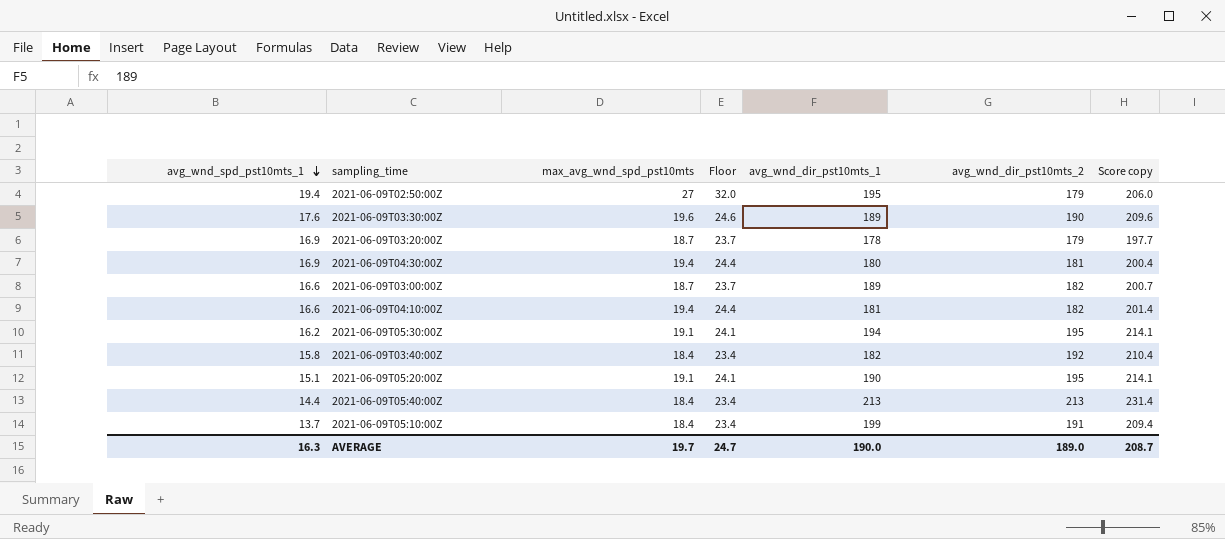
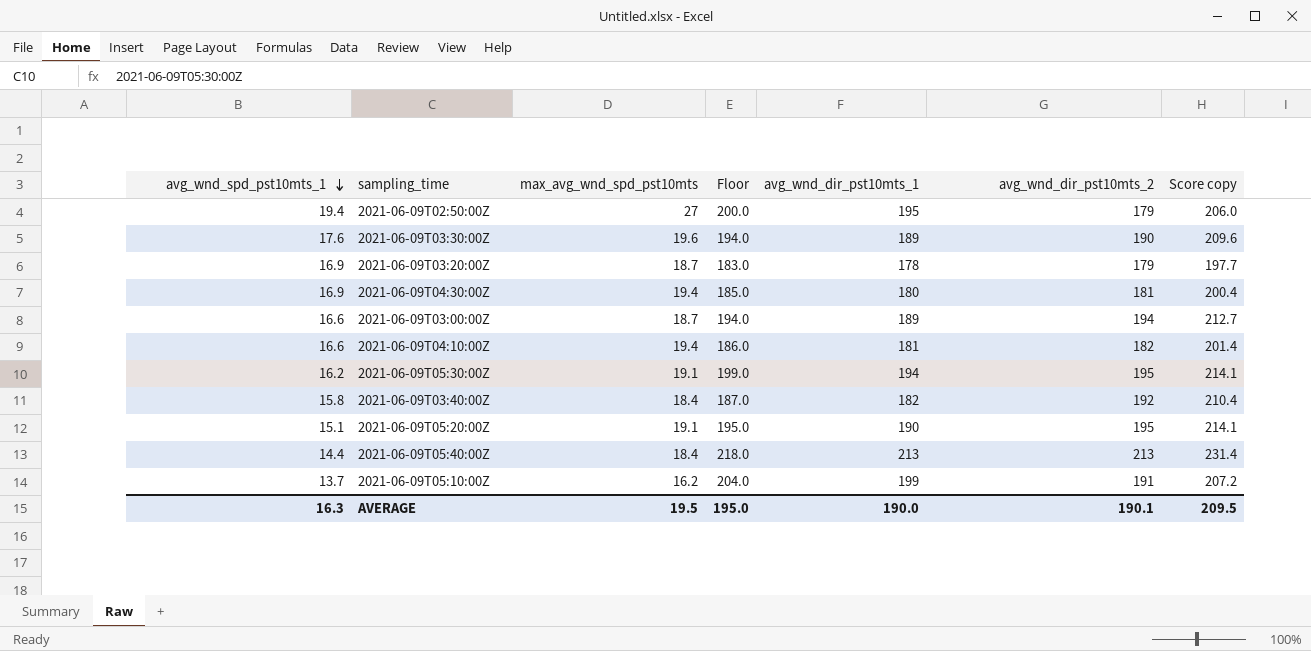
column Floor | formula: [max_avg_wnd_spd_pst10mts] + 5 -> [avg_wnd_dir_pst10mts_1] + 5
2021-06-09T03:00:00Z | avg_wnd_dir_pst10mts_2: 182 -> 194
2021-06-09T03:00:00Z | Score copy: 200.7 -> 212.7
2021-06-09T05:10:00Z | max_avg_wnd_spd_pst10mts: 18.4 -> 16.2
2021-06-09T05:10:00Z | Score copy: 209.4 -> 207.2
AVERAGE | max_avg_wnd_spd_pst10mts: 19.7 -> 19.5
AVERAGE | Floor: 24.7 -> 195.0
AVERAGE | avg_wnd_dir_pst10mts_2: 189.0 -> 190.1
AVERAGE | Score copy: 208.7 -> 209.5

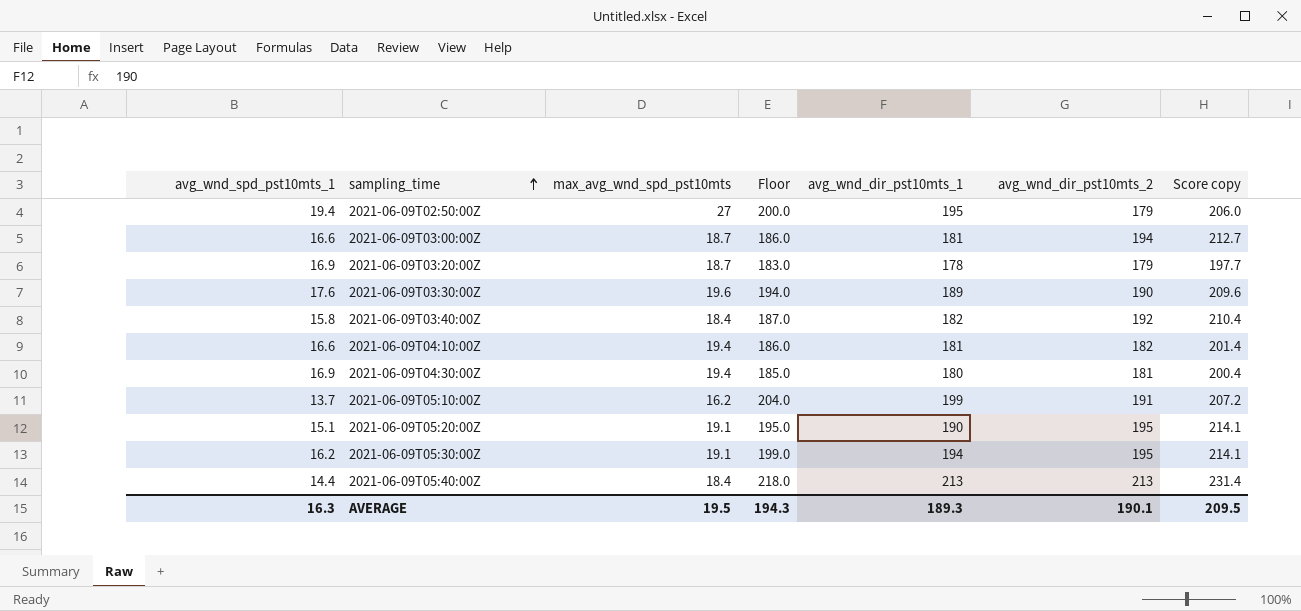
row order: avg_wnd_spd_pst10mts_1 descending -> sampling_time ascending
2021-06-09T03:00:00Z | Floor: 194.0 -> 186.0
2021-06-09T03:00:00Z | avg_wnd_dir_pst10mts_1: 189 -> 181
AVERAGE | Floor: 195.0 -> 194.3
AVERAGE | avg_wnd_dir_pst10mts_1: 190.0 -> 189.3

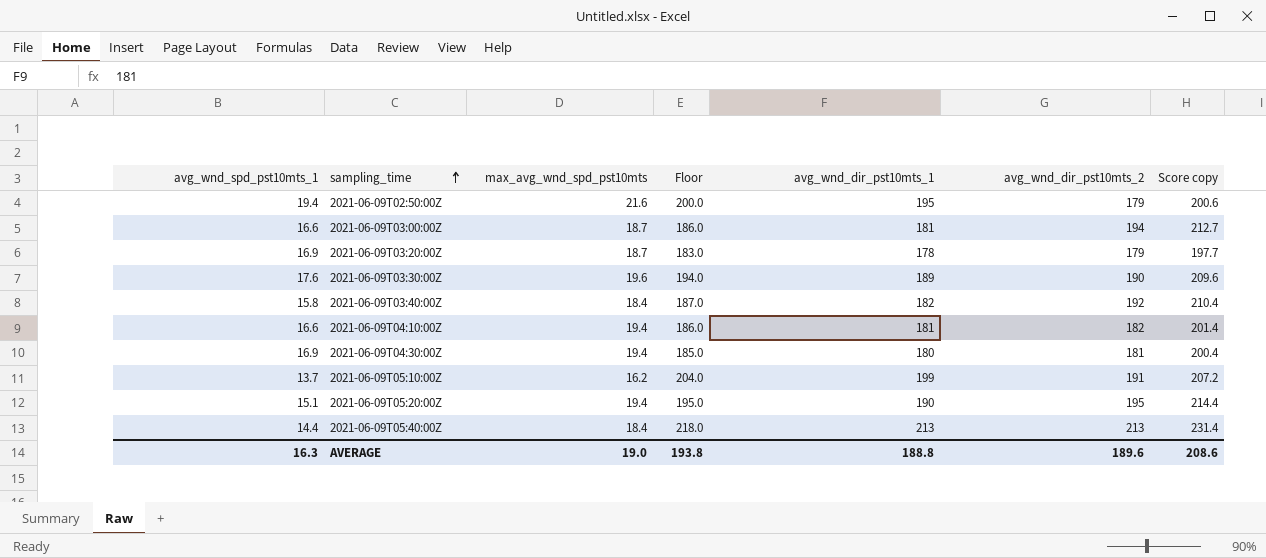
row 2021-06-09T05:30:00Z: 16.2 | 19.1 | 199.0 | 194 | 195 | 214.1 -> none
2021-06-09T02:50:00Z | max_avg_wnd_spd_pst10mts: 27 -> 21.6
2021-06-09T02:50:00Z | Score copy: 206.0 -> 200.6
2021-06-09T05:20:00Z | max_avg_wnd_spd_pst10mts: 19.1 -> 19.4
2021-06-09T05:20:00Z | Score copy: 214.1 -> 214.4
AVERAGE | max_avg_wnd_spd_pst10mts: 19.5 -> 19.0
AVERAGE | Floor: 194.3 -> 193.8
AVERAGE | avg_wnd_dir_pst10mts_1: 189.3 -> 188.8
AVERAGE | avg_wnd_dir_pst10mts_2: 190.1 -> 189.6
AVERAGE | Score copy: 209.5 -> 208.6

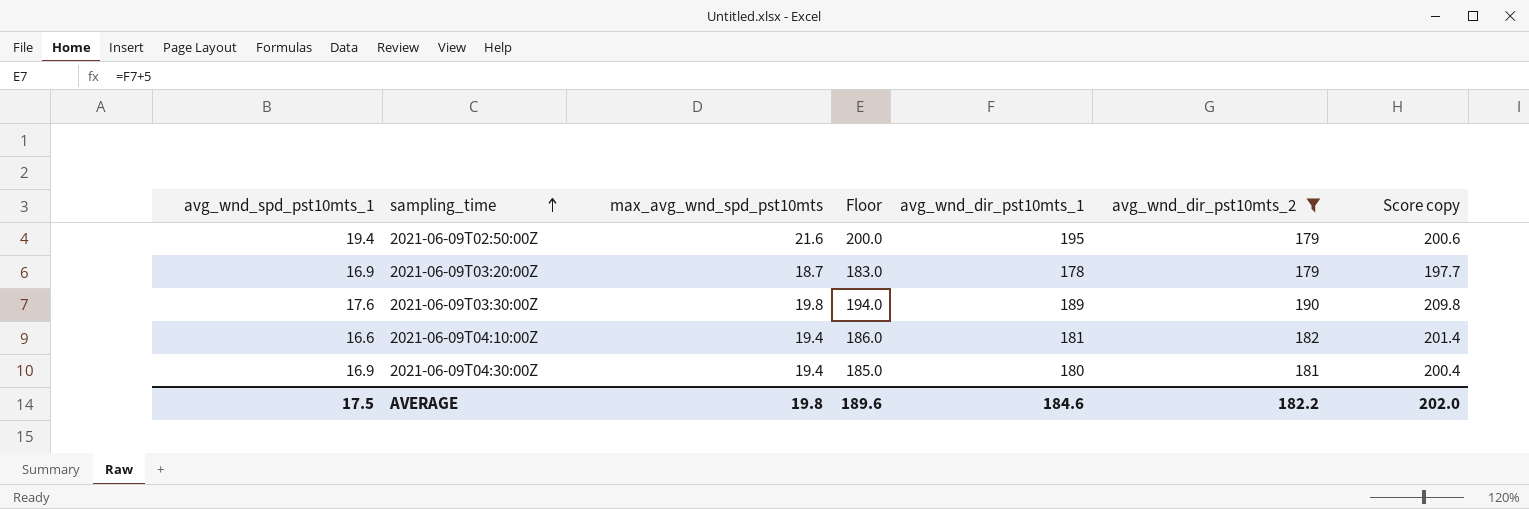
filter: none -> avg_wnd_dir_pst10mts_2 <= 190
2021-06-09T03:30:00Z | max_avg_wnd_spd_pst10mts: 19.6 -> 19.8
2021-06-09T03:30:00Z | Score copy: 209.6 -> 209.8
AVERAGE | avg_wnd_spd_pst10mts_1: 16.3 -> 17.5
AVERAGE | max_avg_wnd_spd_pst10mts: 19.0 -> 19.8
AVERAGE | Floor: 193.8 -> 189.6
AVERAGE | avg_wnd_dir_pst10mts_1: 188.8 -> 184.6
AVERAGE | avg_wnd_dir_pst10mts_2: 189.6 -> 182.2
AVERAGE | Score copy: 208.6 -> 202.0

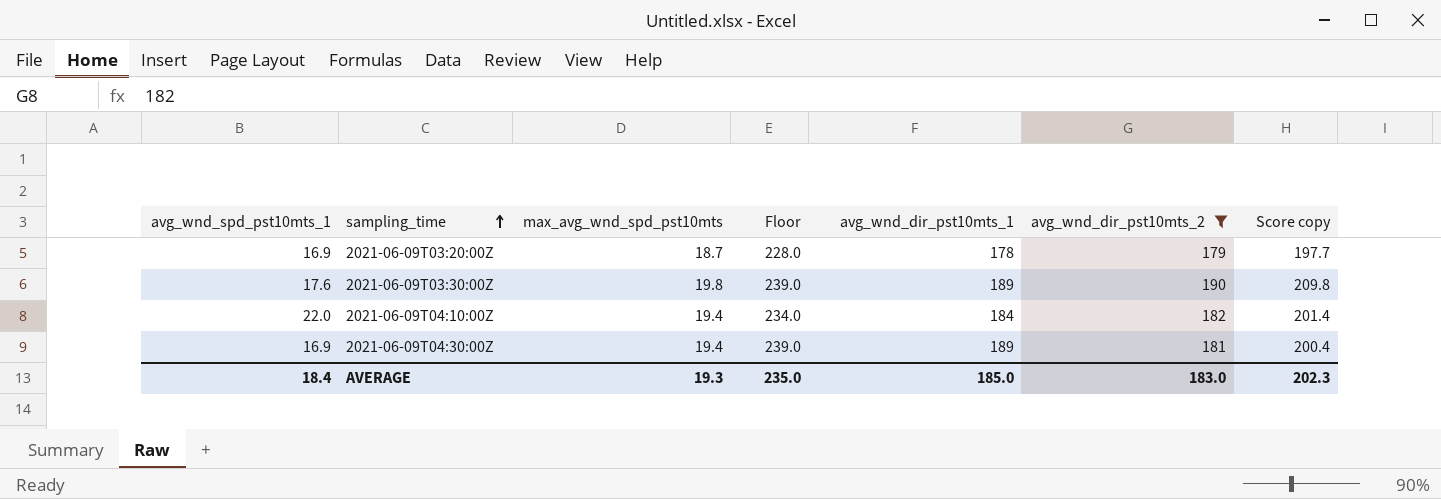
column Floor | formula: [avg_wnd_dir_pst10mts_1] + 5 -> [avg_wnd_dir_pst10mts_1] + 50
row 2021-06-09T02:50:00Z: 19.4 | 21.6 | 200.0 | 195 | 179 | 200.6 -> none
2021-06-09T04:10:00Z | avg_wnd_spd_pst10mts_1: 16.6 -> 22.0
2021-06-09T04:10:00Z | avg_wnd_dir_pst10mts_1: 181 -> 184
2021-06-09T04:30:00Z | avg_wnd_dir_pst10mts_1: 180 -> 189
AVERAGE | avg_wnd_spd_pst10mts_1: 17.5 -> 18.4
AVERAGE | max_avg_wnd_spd_pst10mts: 19.8 -> 19.3
AVERAGE | Floor: 189.6 -> 235.0
AVERAGE | avg_wnd_dir_pst10mts_1: 184.6 -> 185.0
AVERAGE | avg_wnd_dir_pst10mts_2: 182.2 -> 183.0
AVERAGE | Score copy: 202.0 -> 202.3

